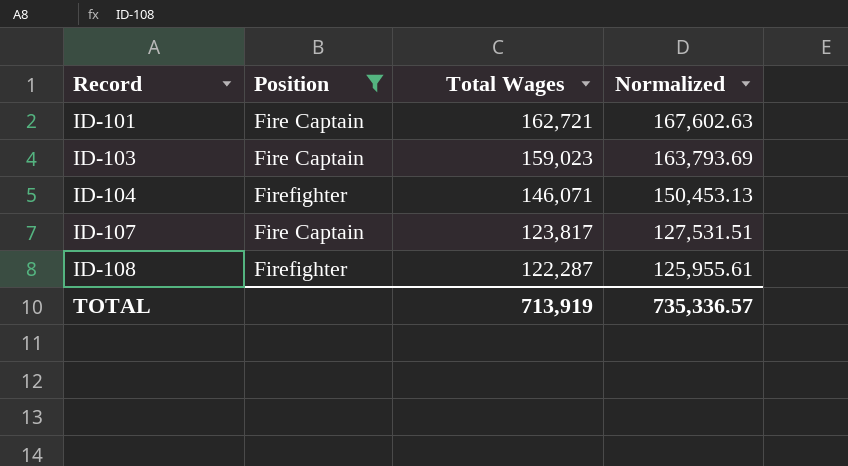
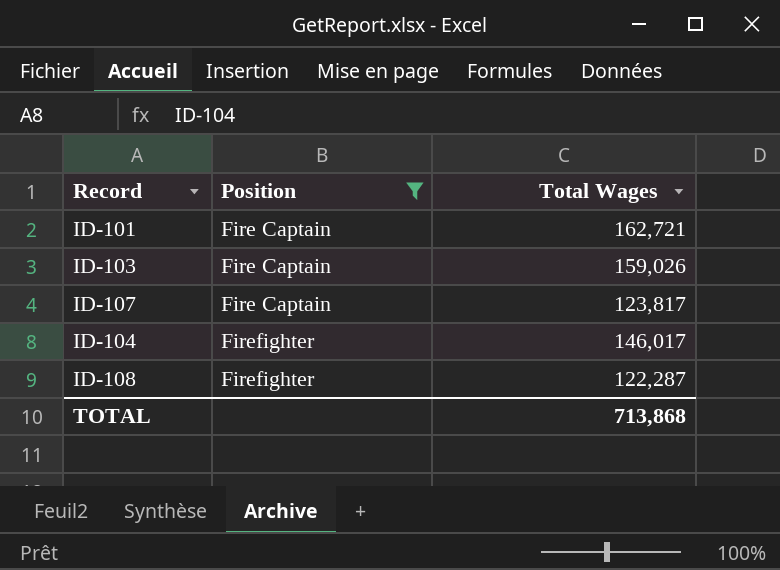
row order: Record ascending -> Position ascending
column Normalized | formula: [Total Wages] * 1.03 -> none
ID-103 | Total Wages: 159,023 -> 159,026
ID-104 | Total Wages: 146,071 -> 146,017
TOTAL | Total Wages: 713,919 -> 713,868

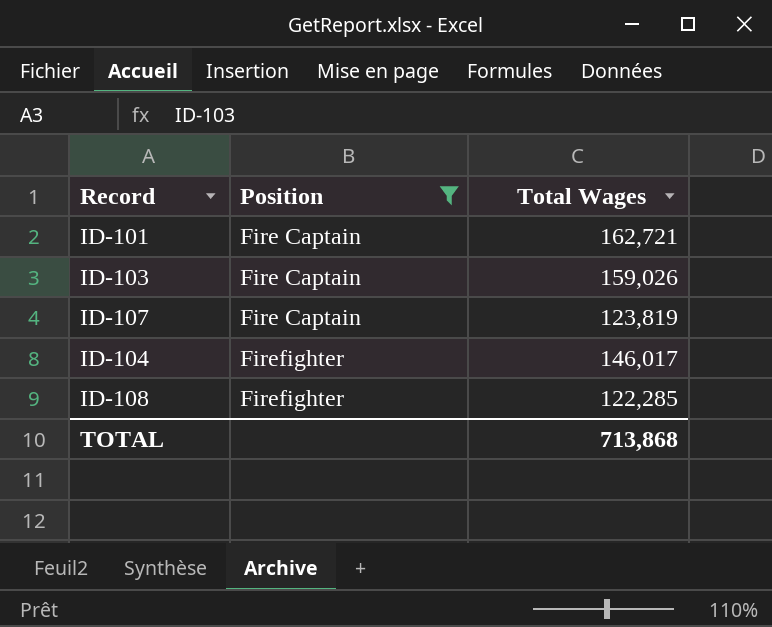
ID-107 | Total Wages: 123,817 -> 123,819
ID-108 | Total Wages: 122,287 -> 122,285

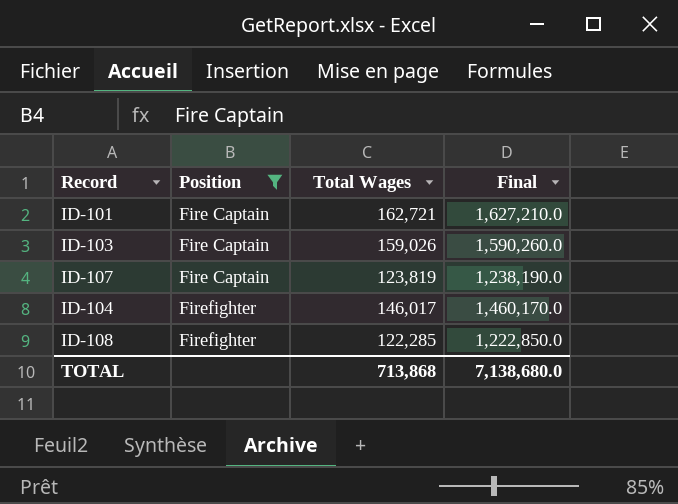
column Final | formula: none -> [Total Wages] * 10

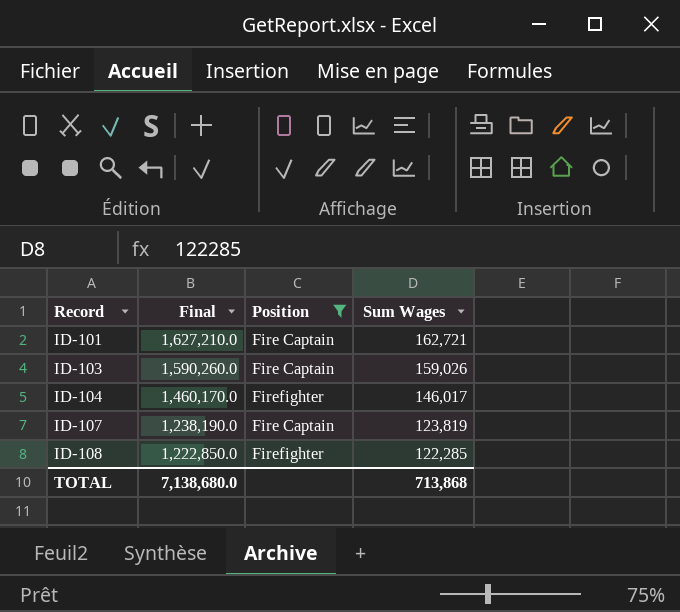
row order: Position ascending -> Record ascending
column Final | position: 4 -> 2
column name: Total Wages -> Sum Wages

